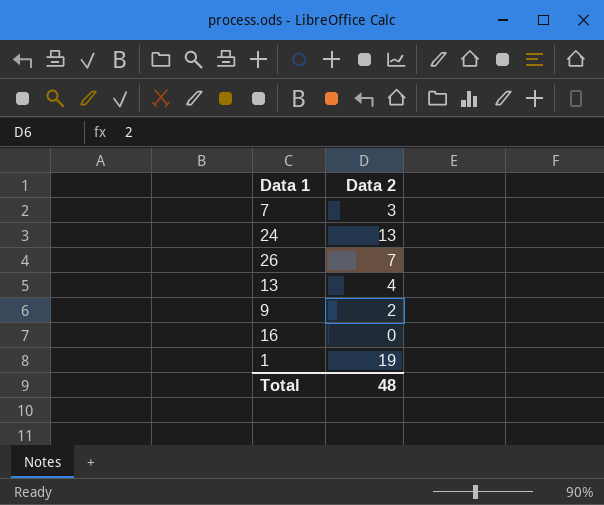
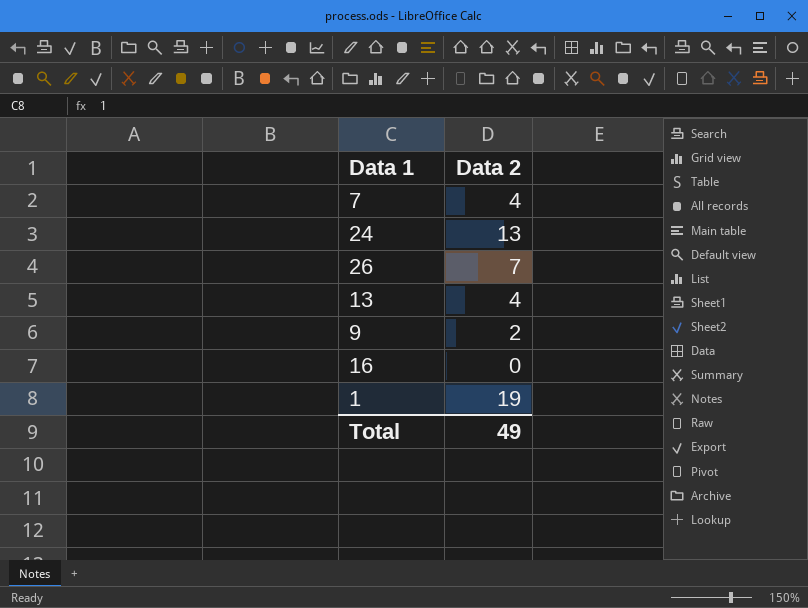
7 | Data 2: 3 -> 4
Total | Data 2: 48 -> 49

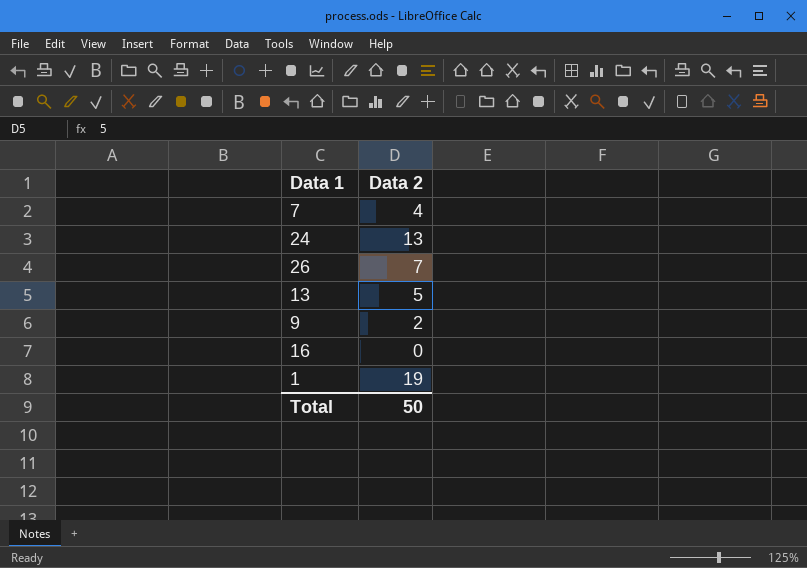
13 | Data 2: 4 -> 5
Total | Data 2: 49 -> 50

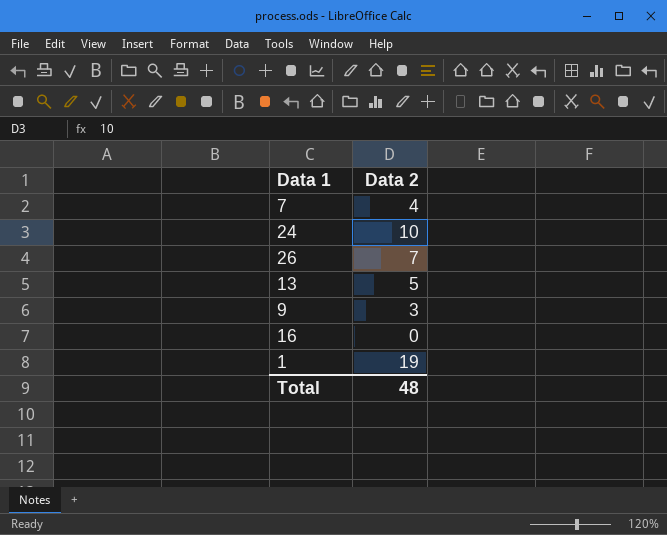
24 | Data 2: 13 -> 10
9 | Data 2: 2 -> 3
Total | Data 2: 50 -> 48

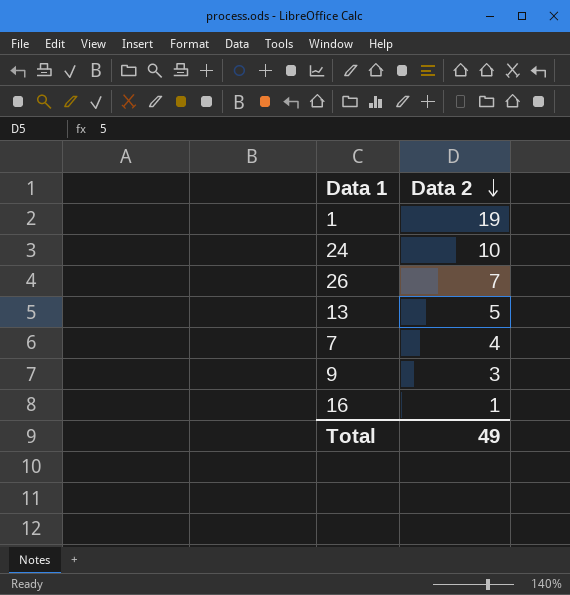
row order: none -> Data 2 descending
16 | Data 2: 0 -> 1
Total | Data 2: 48 -> 49

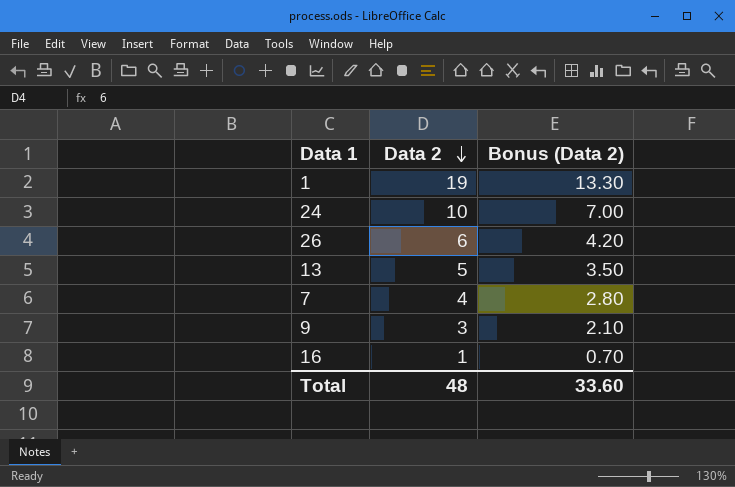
column Bonus (Data 2) | formula: none -> [Data 2] * 0.7
26 | Data 2: 7 -> 6
Total | Data 2: 49 -> 48

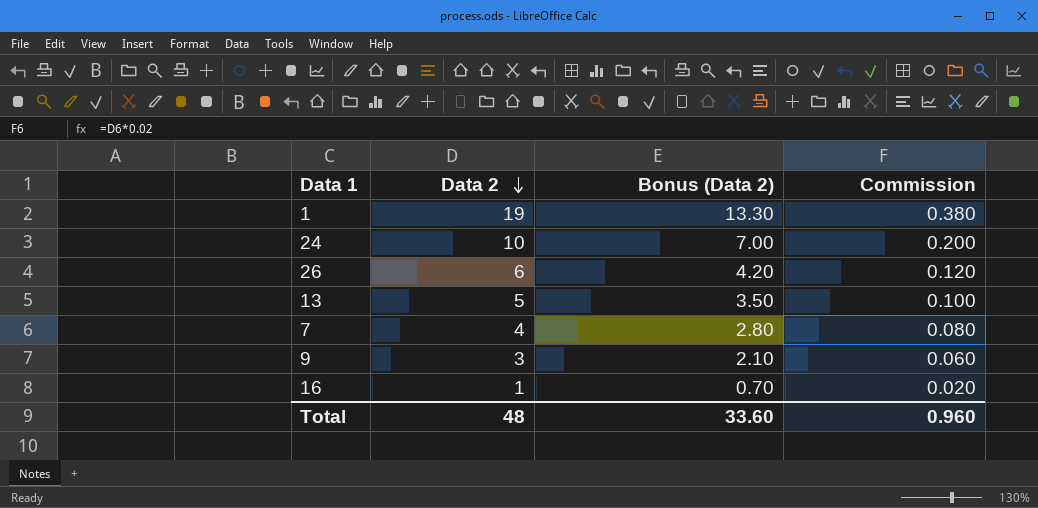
column Commission | formula: none -> [Data 2] * 0.02

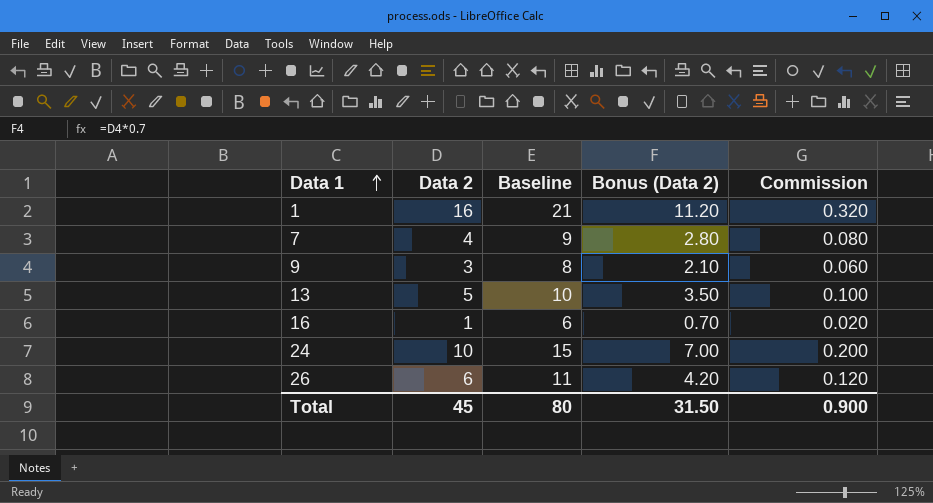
row order: Data 2 descending -> Data 1 ascending
column Baseline | formula: none -> [Data 2] + 5
1 | Data 2: 19 -> 16
1 | Bonus (Data 2): 13.30 -> 11.20
1 | Commission: 0.380 -> 0.320
Total | Data 2: 48 -> 45
Total | Bonus (Data 2): 33.60 -> 31.50
Total | Commission: 0.960 -> 0.900

